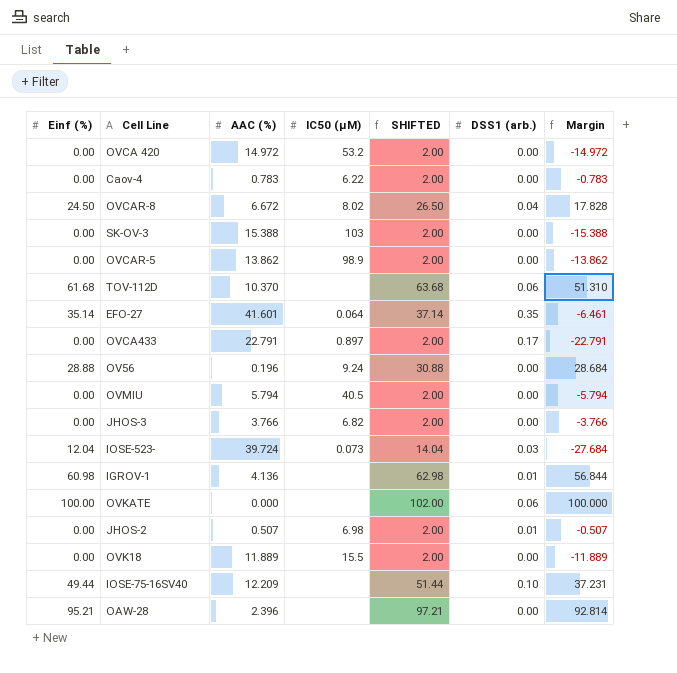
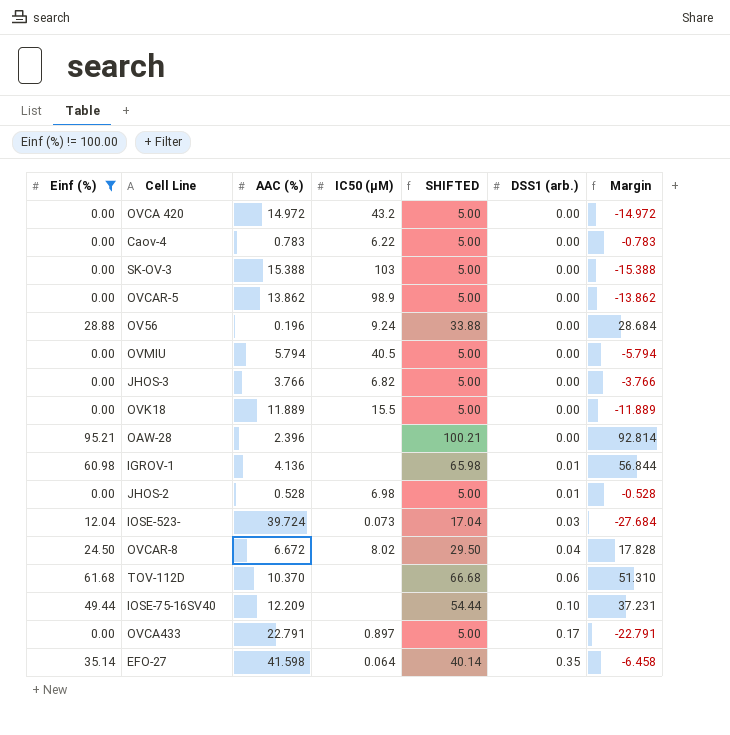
filter: none -> Einf (%) != 100.00
row order: none -> DSS1 (arb.) ascending
column SHIFTED | formula: [Einf (%)] + 2 -> [Einf (%)] + 5
OVCA 420 | IC50 (µM): 53.2 -> 43.2
JHOS-2 | AAC (%): 0.507 -> 0.528
JHOS-2 | Margin: -0.507 -> -0.528
EFO-27 | AAC (%): 41.601 -> 41.598
EFO-27 | Margin: -6.461 -> -6.458

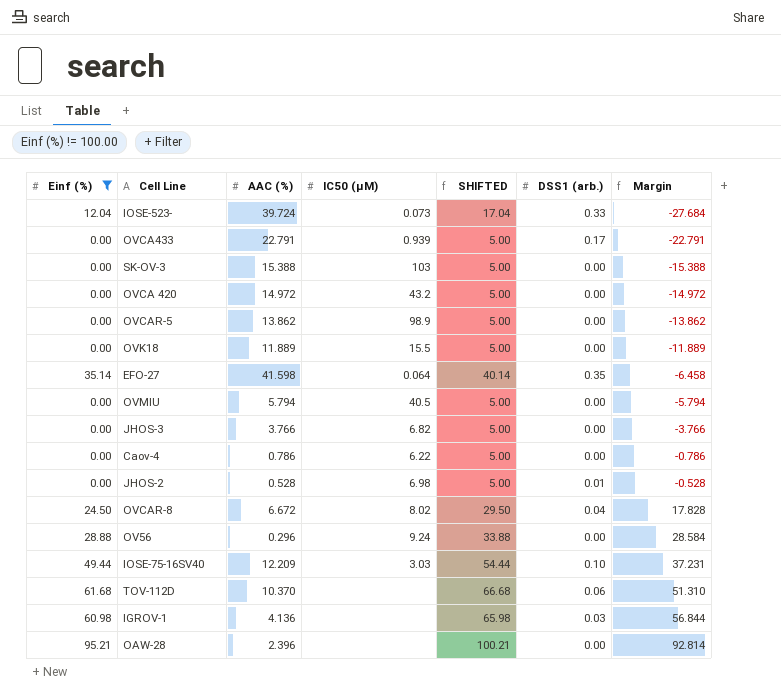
row order: DSS1 (arb.) ascending -> Margin ascending
IOSE-523- | DSS1 (arb.): 0.03 -> 0.33
OVCA433 | IC50 (µM): 0.897 -> 0.939
Caov-4 | AAC (%): 0.783 -> 0.786
Caov-4 | Margin: -0.783 -> -0.786
OV56 | AAC (%): 0.196 -> 0.296
OV56 | Margin: 28.684 -> 28.584
IOSE-75-16SV40 | IC50 (µM): none -> 3.03
IGROV-1 | DSS1 (arb.): 0.01 -> 0.03

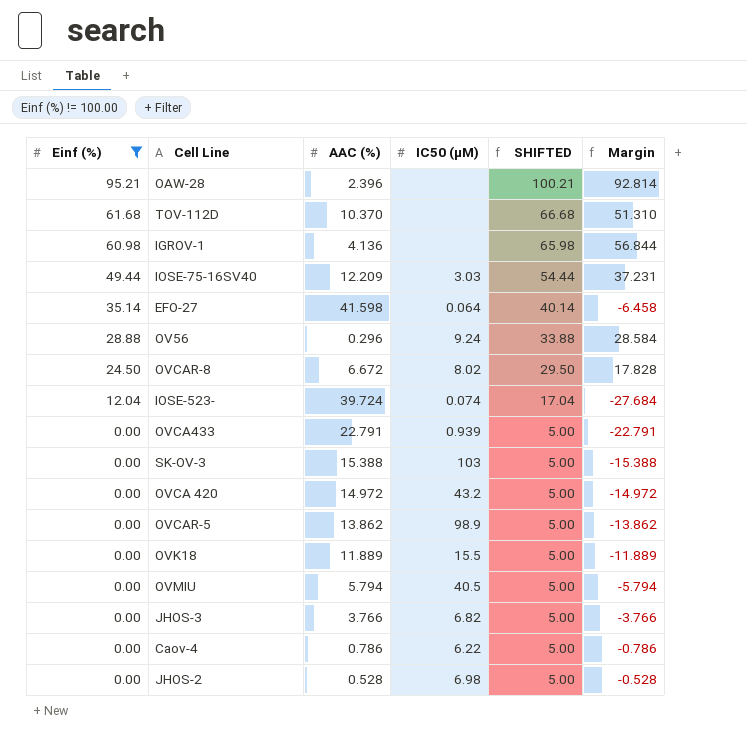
row order: Margin ascending -> Einf (%) descending
column DSS1 (arb.) | position: 6 -> none
IOSE-523- | IC50 (µM): 0.073 -> 0.074

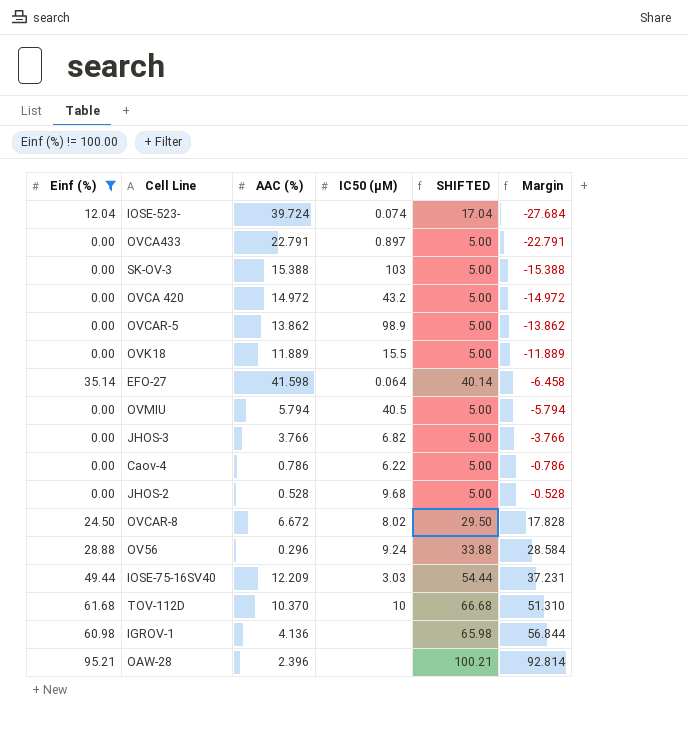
row order: Einf (%) descending -> Margin ascending
OVCA433 | IC50 (µM): 0.939 -> 0.897
JHOS-2 | IC50 (µM): 6.98 -> 9.68
TOV-112D | IC50 (µM): none -> 10

